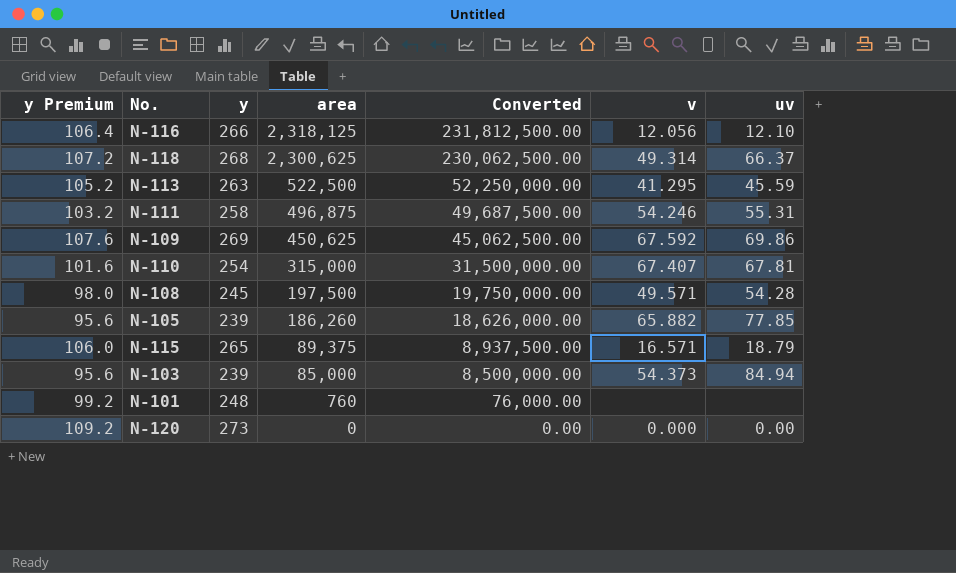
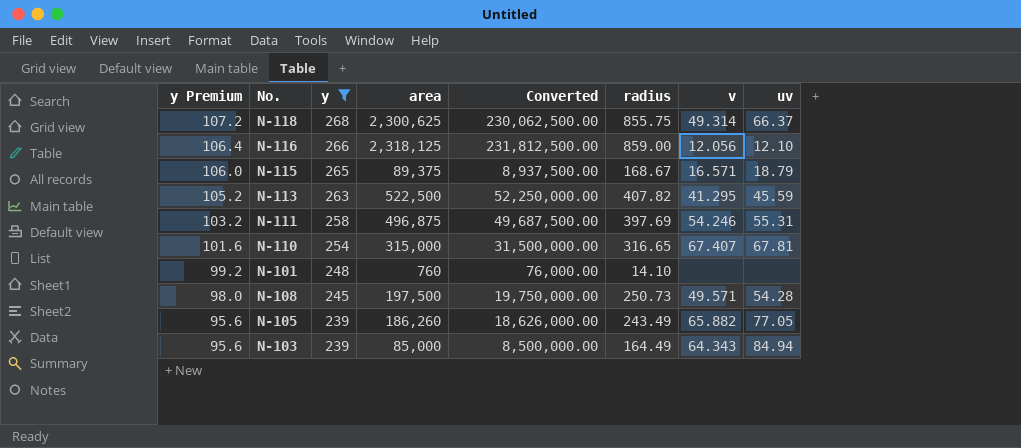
filter: none -> y <= 268
row order: area descending -> y Premium descending
column radius | position: none -> 6
N-105 | uv: 77.85 -> 77.05
N-103 | v: 54.373 -> 64.343

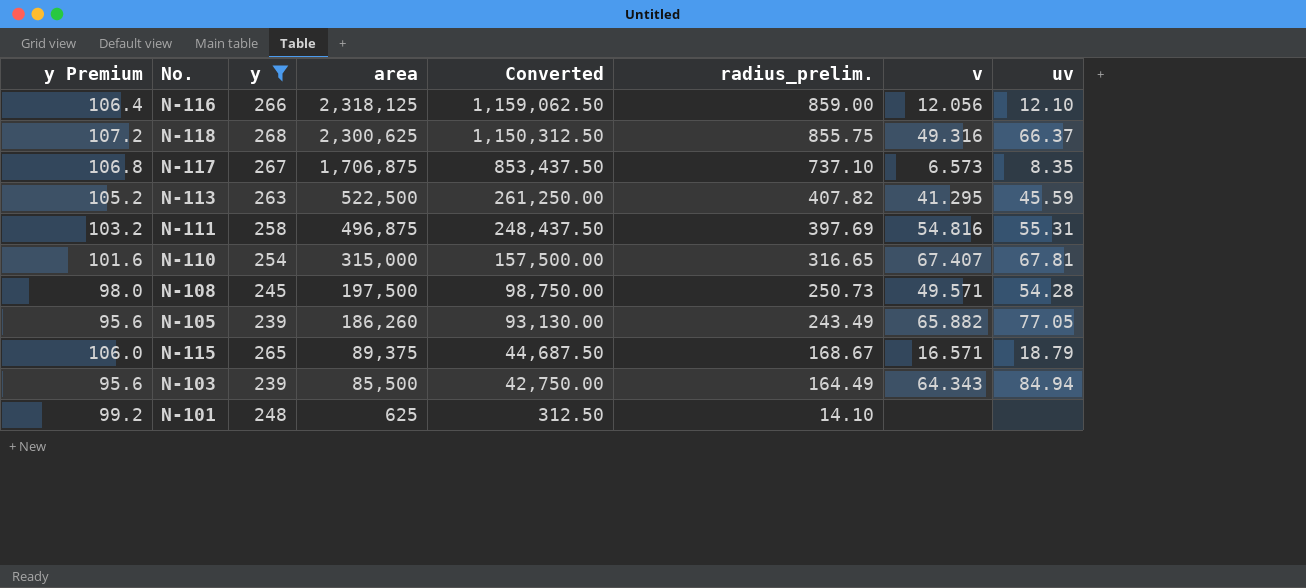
row order: y Premium descending -> area descending
column Converted | formula: [area] * 100 -> [area] * 0.5
column name: radius -> radius_prelim.
N-118 | v: 49.314 -> 49.316
row N-117: none -> 106.8 | 267 | 1,706,875 | 853,437.50 | 737.10 | 6.573 | 8.35
N-111 | v: 54.246 -> 54.816
N-103 | area: 85,000 -> 85,500
N-101 | area: 760 -> 625

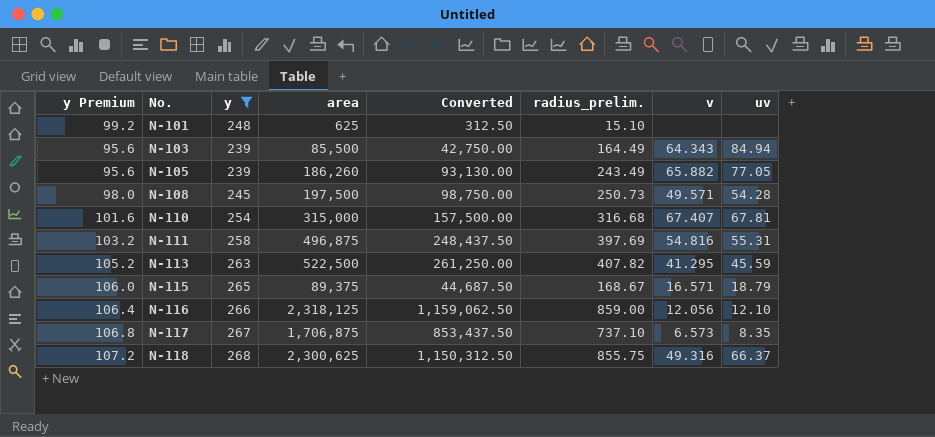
row order: area descending -> No. ascending
N-101 | radius_prelim.: 14.10 -> 15.10
N-110 | radius_prelim.: 316.65 -> 316.68

